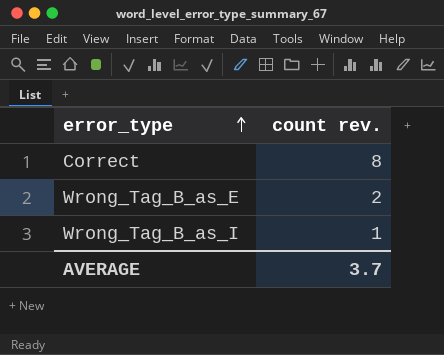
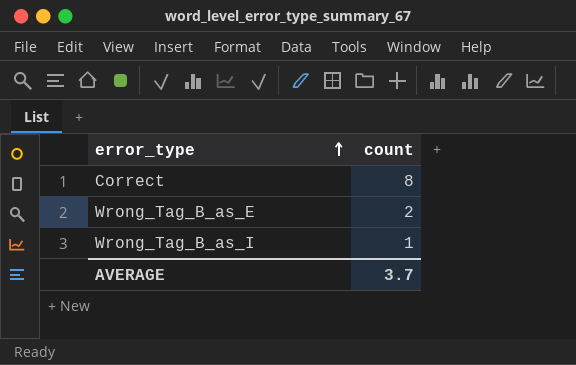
column name: count rev. -> count

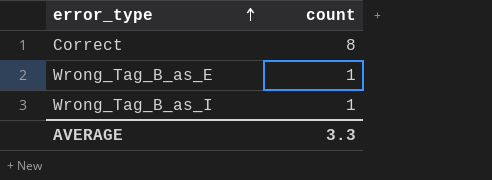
Wrong_Tag_B_as_E | count: 2 -> 1
AVERAGE | count: 3.7 -> 3.3

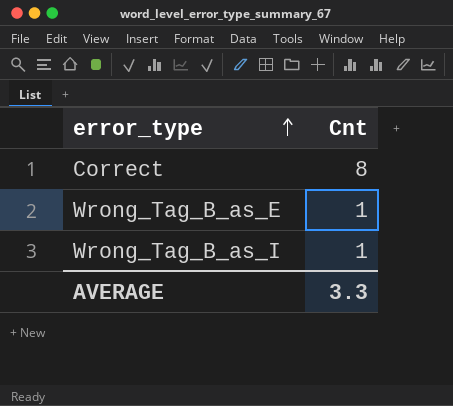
column name: count -> Cnt

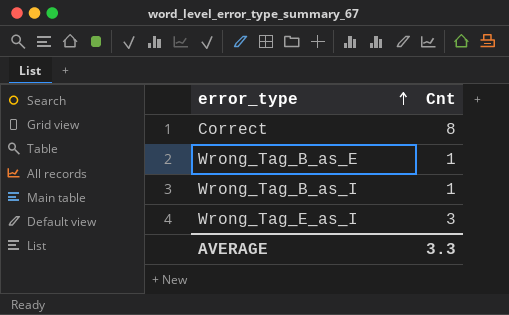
row Wrong_Tag_E_as_I: none -> 3

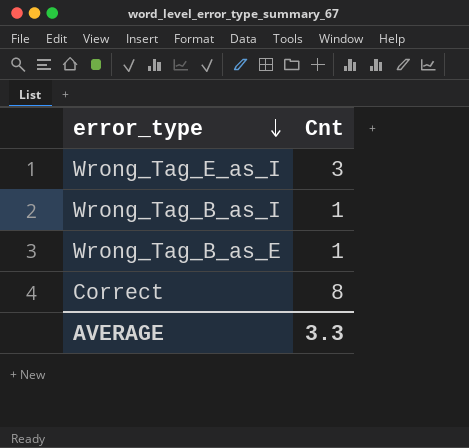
row order: error_type ascending -> error_type descending

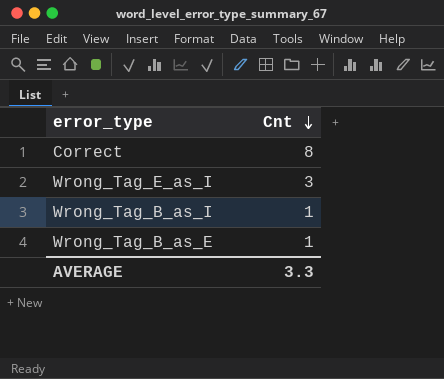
row order: error_type descending -> Cnt descending

